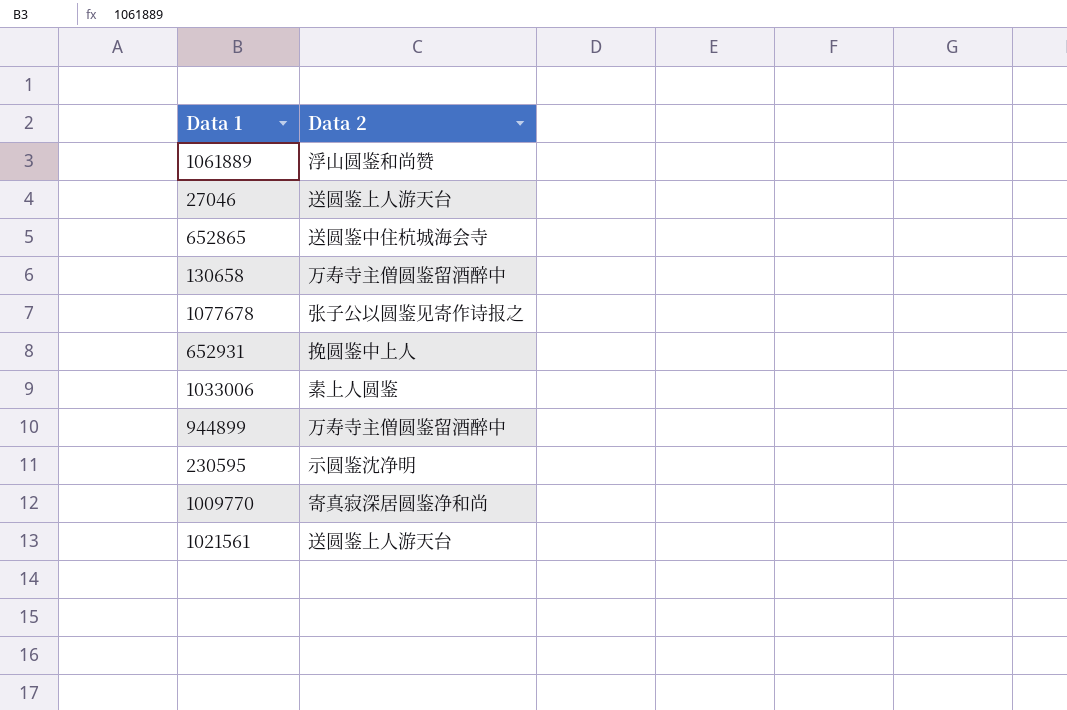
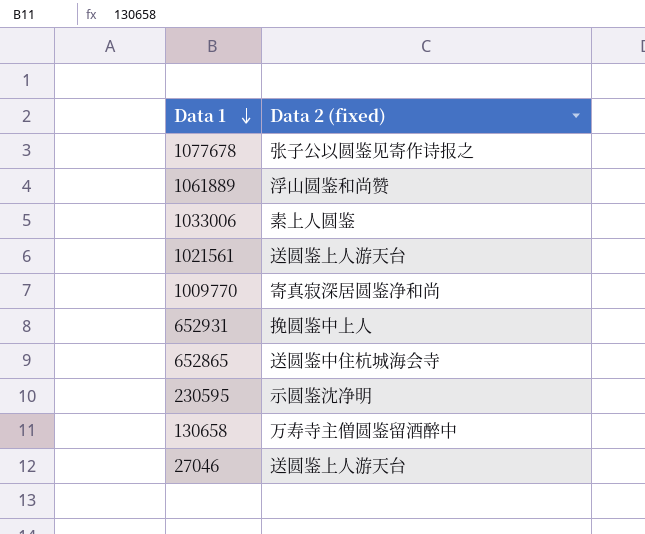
row order: none -> Data 1 descending
column name: Data 2 -> Data 2 (fixed)
row 944899: 万寿寺主僧圆鉴留酒醉中 -> none

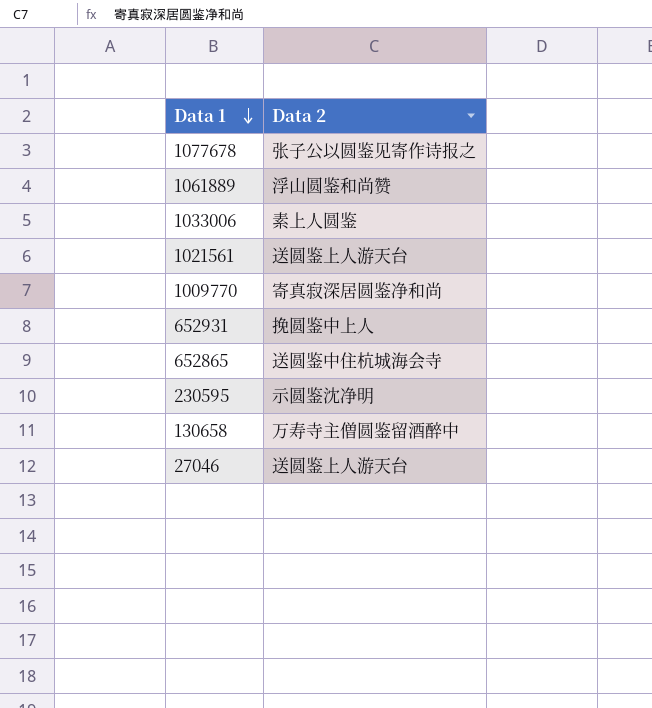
column name: Data 2 (fixed) -> Data 2

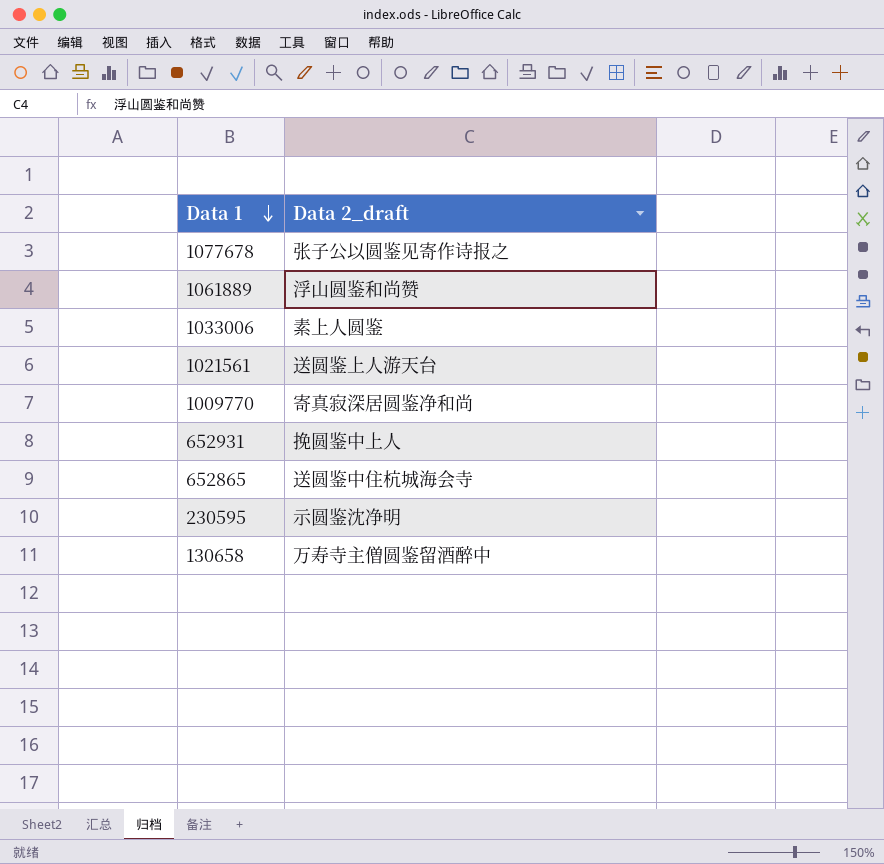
column name: Data 2 -> Data 2_draft
row 27046: 送圆鉴上人游天台 -> none

